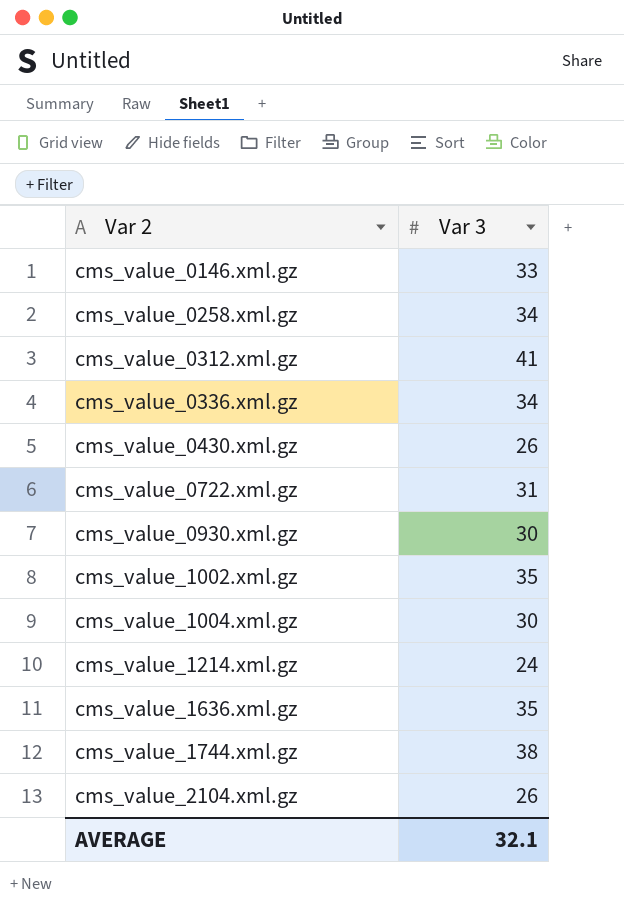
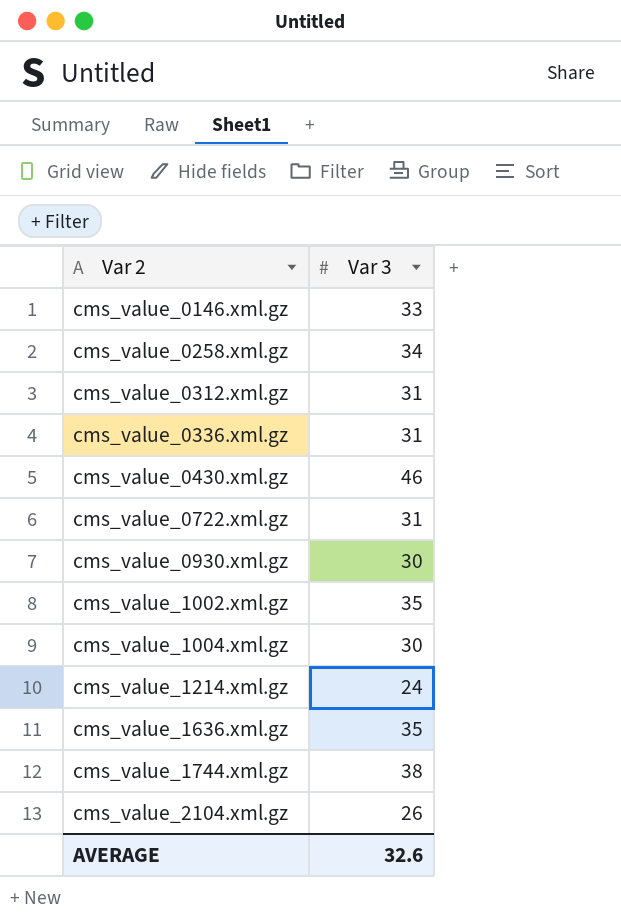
cms_value_0312.xml.gz | Var 3: 41 -> 31
cms_value_0336.xml.gz | Var 3: 34 -> 31
cms_value_0430.xml.gz | Var 3: 26 -> 46
AVERAGE | Var 3: 32.1 -> 32.6

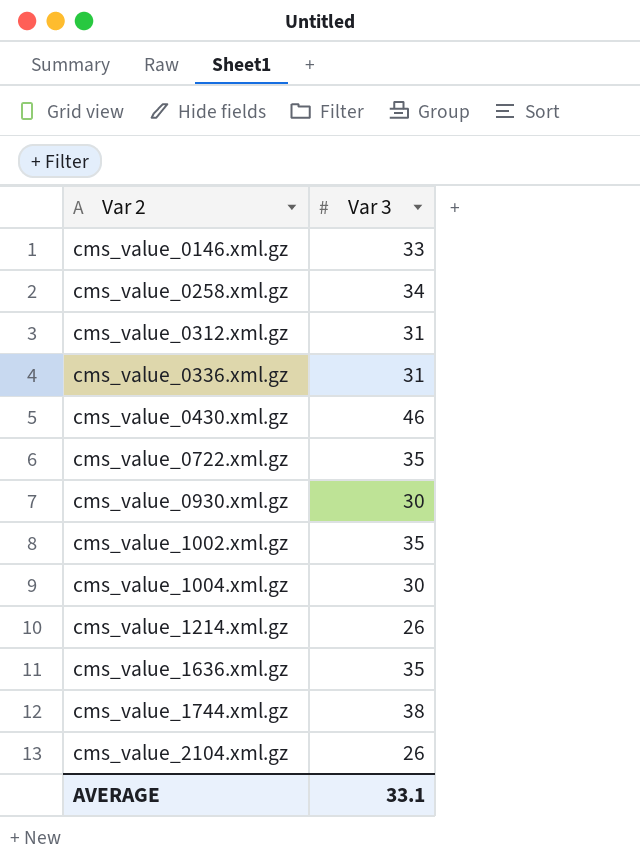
cms_value_0722.xml.gz | Var 3: 31 -> 35
cms_value_1214.xml.gz | Var 3: 24 -> 26
AVERAGE | Var 3: 32.6 -> 33.1

